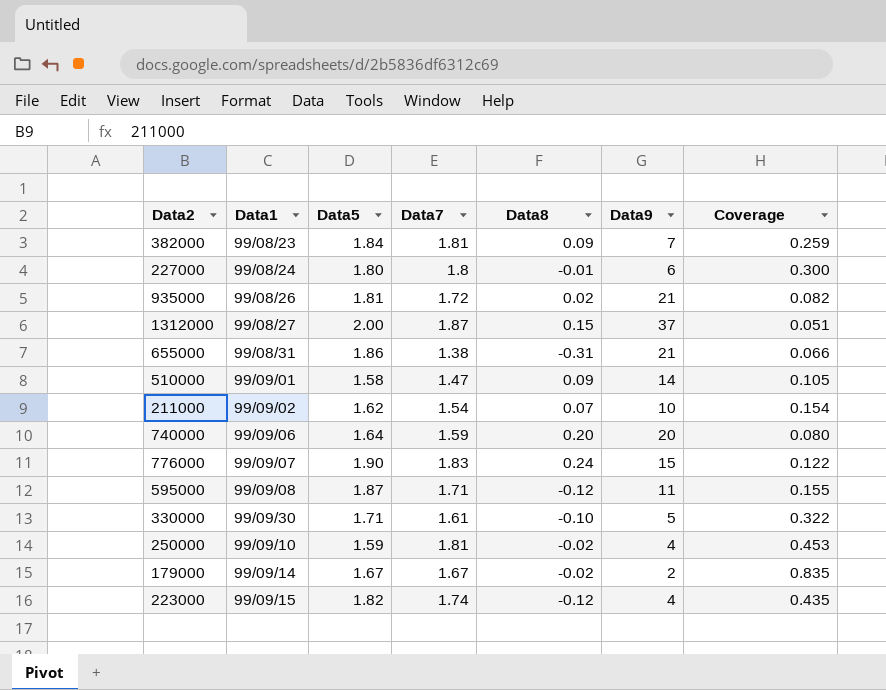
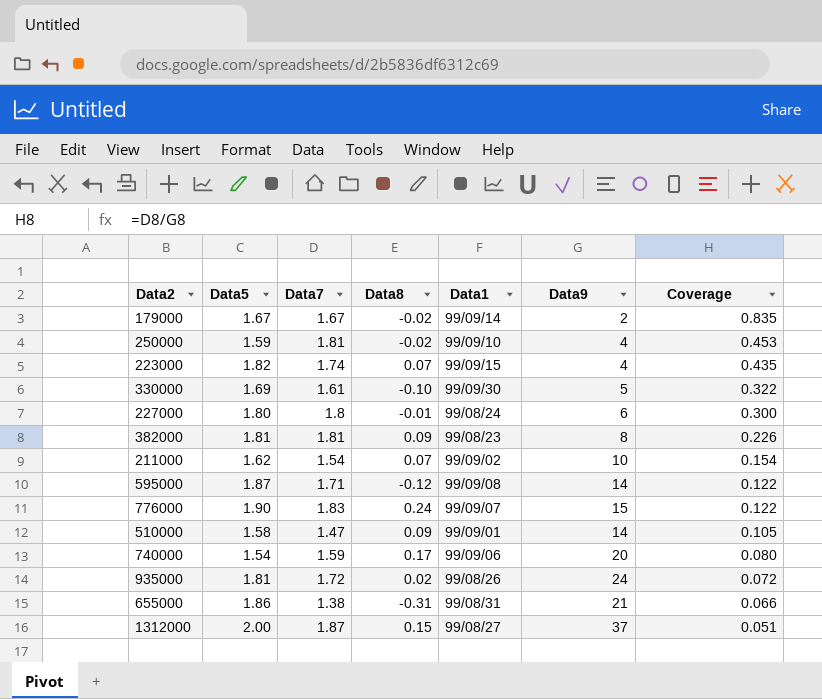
row order: none -> Coverage descending
column Data1 | position: 2 -> 5
223000 | Data8: -0.12 -> 0.07
330000 | Data5: 1.71 -> 1.69
382000 | Data5: 1.84 -> 1.81
382000 | Data9: 7 -> 8
382000 | Coverage: 0.259 -> 0.226
595000 | Data9: 11 -> 14
595000 | Coverage: 0.155 -> 0.122
740000 | Data5: 1.64 -> 1.54
740000 | Data8: 0.20 -> 0.17
935000 | Data9: 21 -> 24
935000 | Coverage: 0.082 -> 0.072

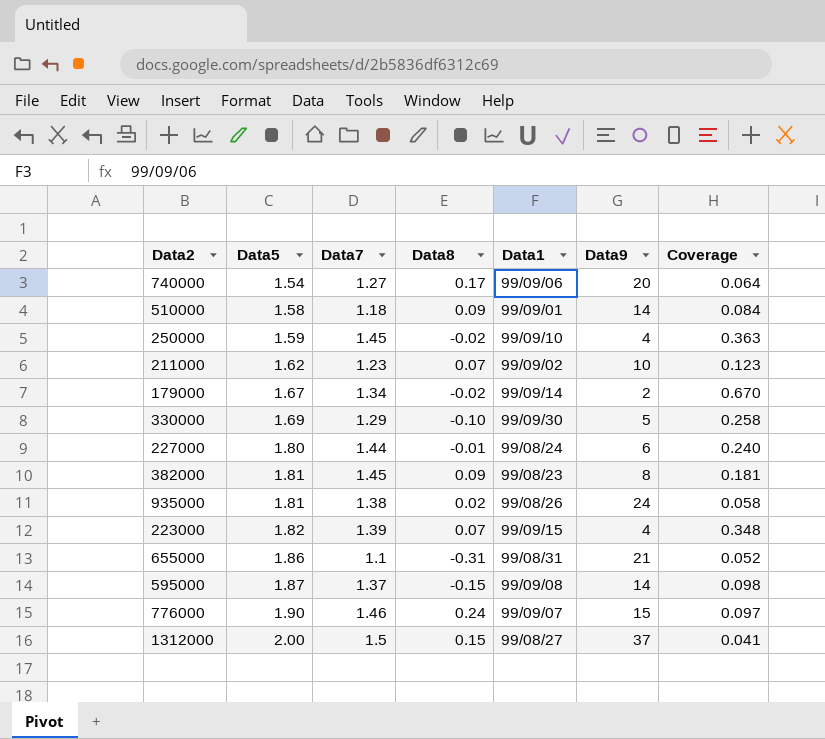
row order: Coverage descending -> Data5 ascending
740000 | Data7: 1.59 -> 1.27
740000 | Coverage: 0.080 -> 0.064
510000 | Data7: 1.47 -> 1.18
510000 | Coverage: 0.105 -> 0.084
250000 | Data7: 1.81 -> 1.45
250000 | Coverage: 0.453 -> 0.363
211000 | Data7: 1.54 -> 1.23
211000 | Coverage: 0.154 -> 0.123
179000 | Data7: 1.67 -> 1.34
179000 | Coverage: 0.835 -> 0.670
330000 | Data7: 1.61 -> 1.29
330000 | Coverage: 0.322 -> 0.258
227000 | Data7: 1.8 -> 1.44
227000 | Coverage: 0.300 -> 0.240
382000 | Data7: 1.81 -> 1.45
382000 | Coverage: 0.226 -> 0.181
935000 | Data7: 1.72 -> 1.38
935000 | Coverage: 0.072 -> 0.058
223000 | Data7: 1.74 -> 1.39
223000 | Coverage: 0.435 -> 0.348
655000 | Data7: 1.38 -> 1.1
655000 | Coverage: 0.066 -> 0.052
595000 | Data7: 1.71 -> 1.37
595000 | Data8: -0.12 -> -0.15
595000 | Coverage: 0.122 -> 0.098
776000 | Data7: 1.83 -> 1.46
776000 | Coverage: 0.122 -> 0.097
1312000 | Data7: 1.87 -> 1.5
1312000 | Coverage: 0.051 -> 0.041

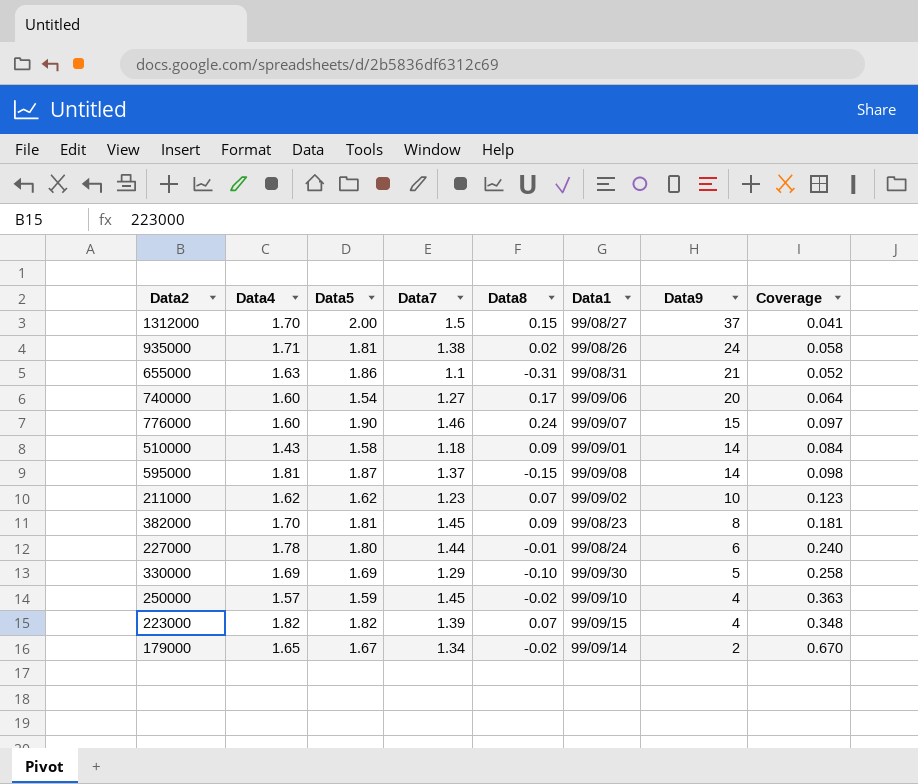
row order: Data5 ascending -> Data9 descending
column Data4 | position: none -> 2

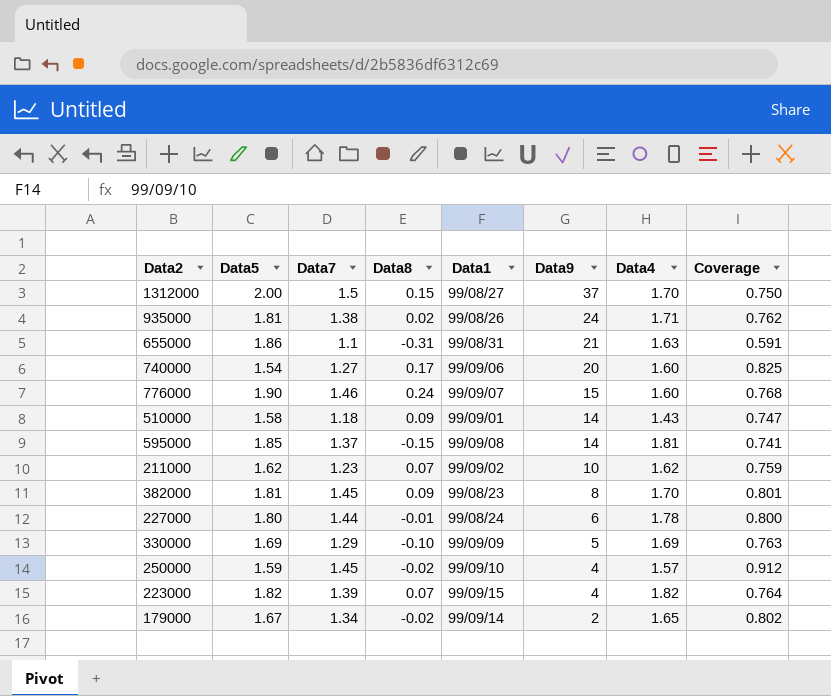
column Data4 | position: 2 -> 7
column Coverage | formula: [Data7] / [Data9] -> [Data7] / [Data5]
595000 | Data5: 1.87 -> 1.85
330000 | Data1: 99/09/30 -> 99/09/09

